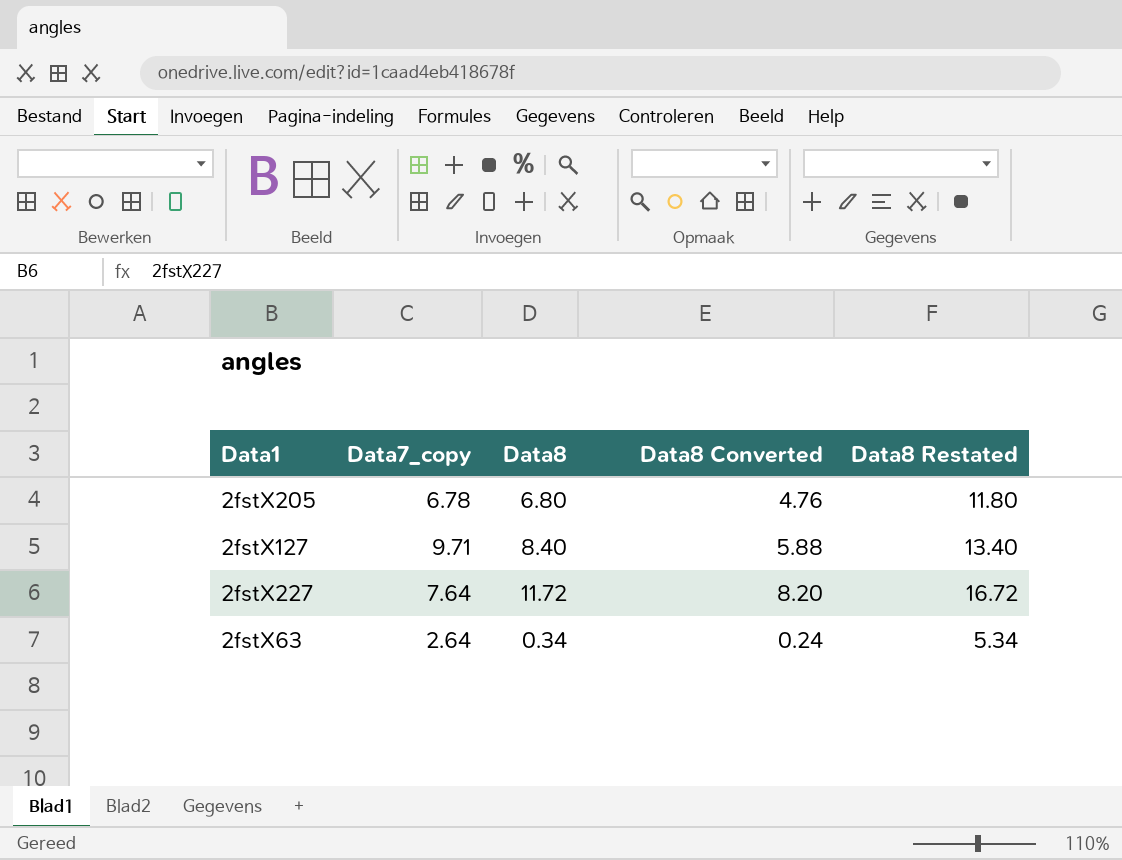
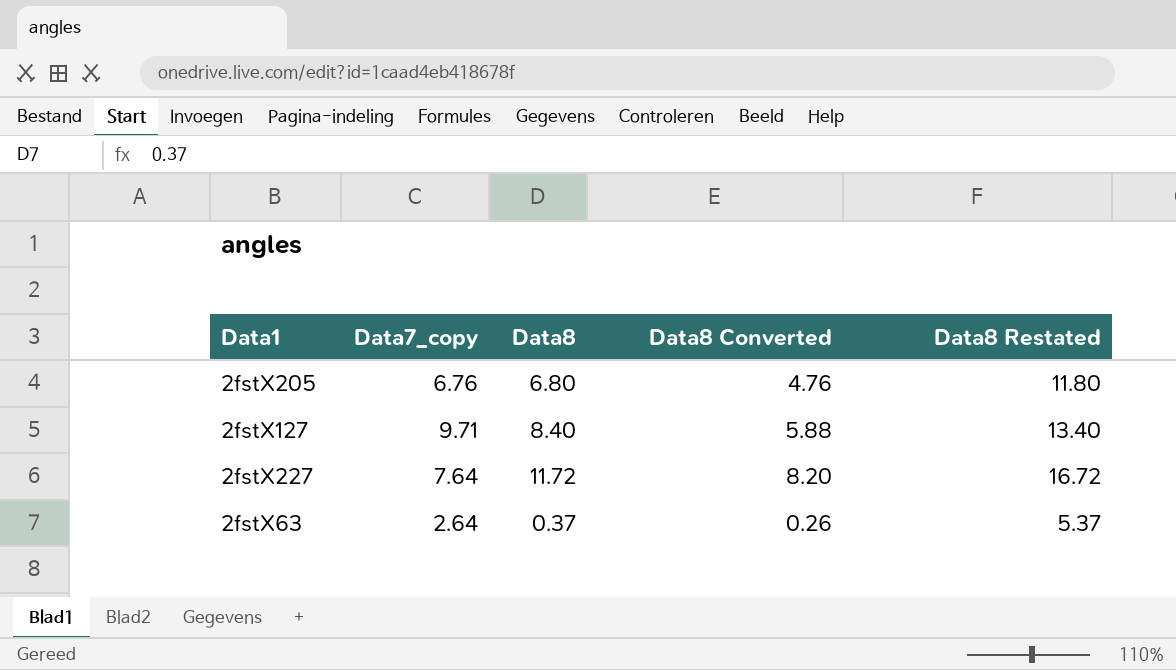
2fstX205 | Data7_copy: 6.78 -> 6.76
2fstX63 | Data8: 0.34 -> 0.37
2fstX63 | Data8 Converted: 0.24 -> 0.26
2fstX63 | Data8 Restated: 5.34 -> 5.37

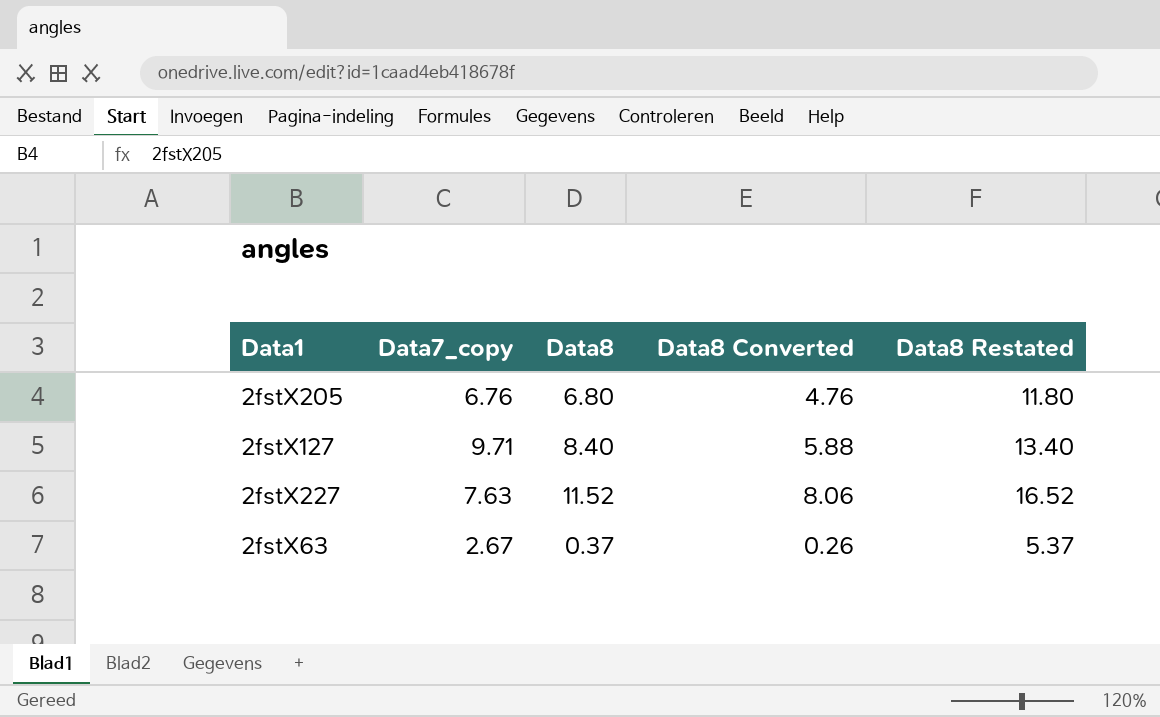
2fstX227 | Data7_copy: 7.64 -> 7.63
2fstX227 | Data8: 11.72 -> 11.52
2fstX227 | Data8 Converted: 8.20 -> 8.06
2fstX227 | Data8 Restated: 16.72 -> 16.52
2fstX63 | Data7_copy: 2.64 -> 2.67

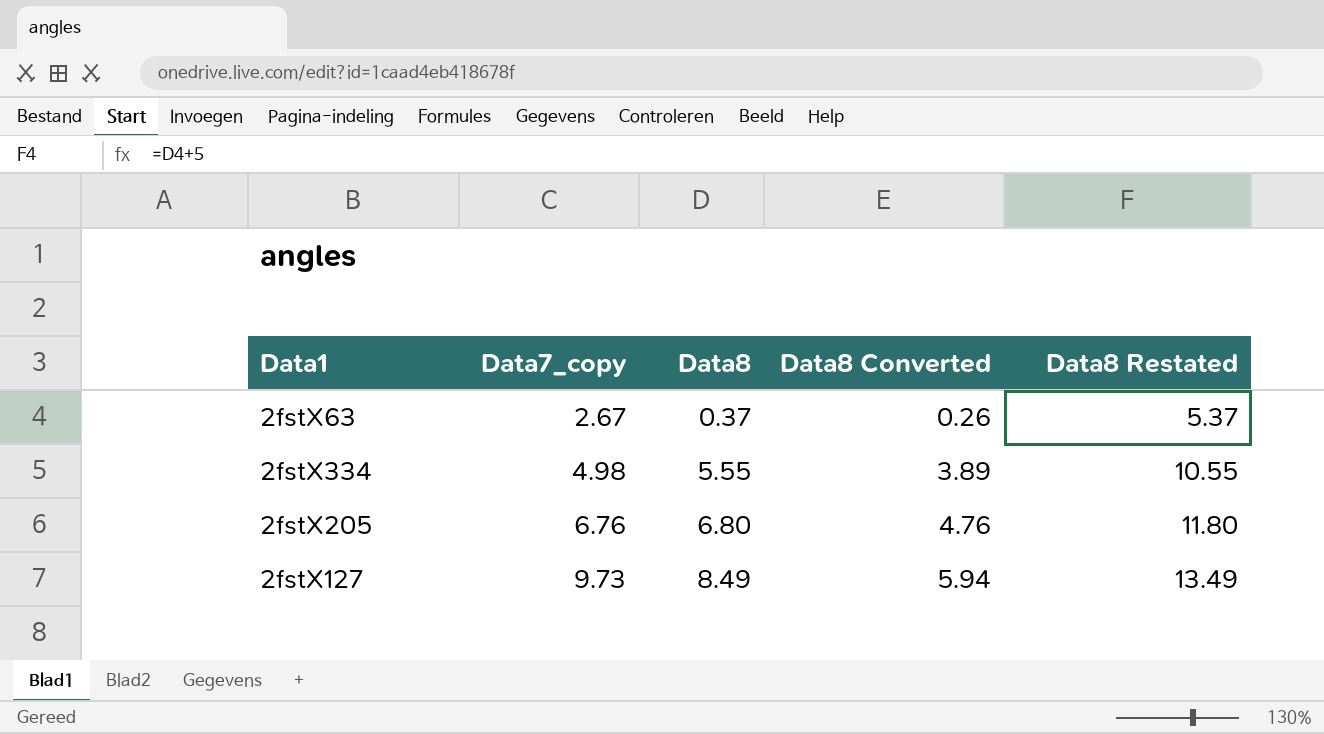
row order: none -> Data7_copy ascending
row 2fstX227: 7.63 | 11.52 | 8.06 | 16.52 -> none
row 2fstX334: none -> 4.98 | 5.55 | 3.89 | 10.55
2fstX127 | Data7_copy: 9.71 -> 9.73
2fstX127 | Data8: 8.40 -> 8.49
2fstX127 | Data8 Converted: 5.88 -> 5.94
2fstX127 | Data8 Restated: 13.40 -> 13.49

